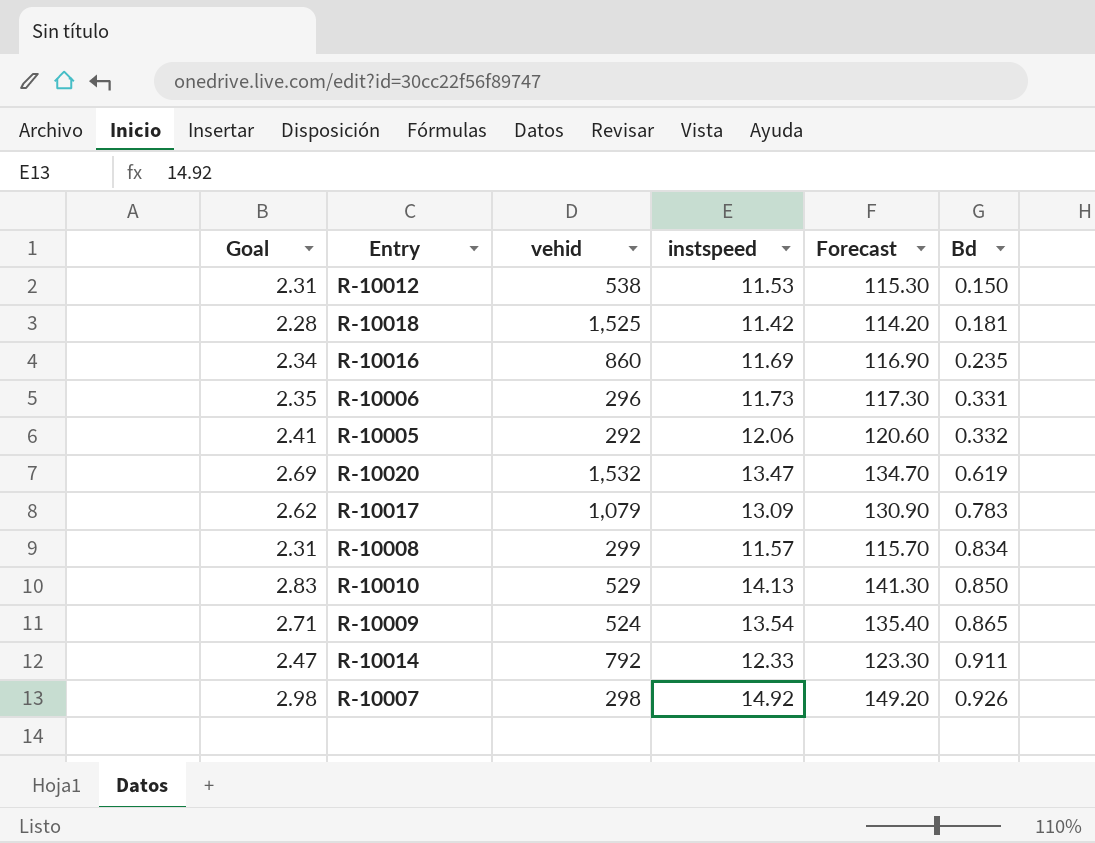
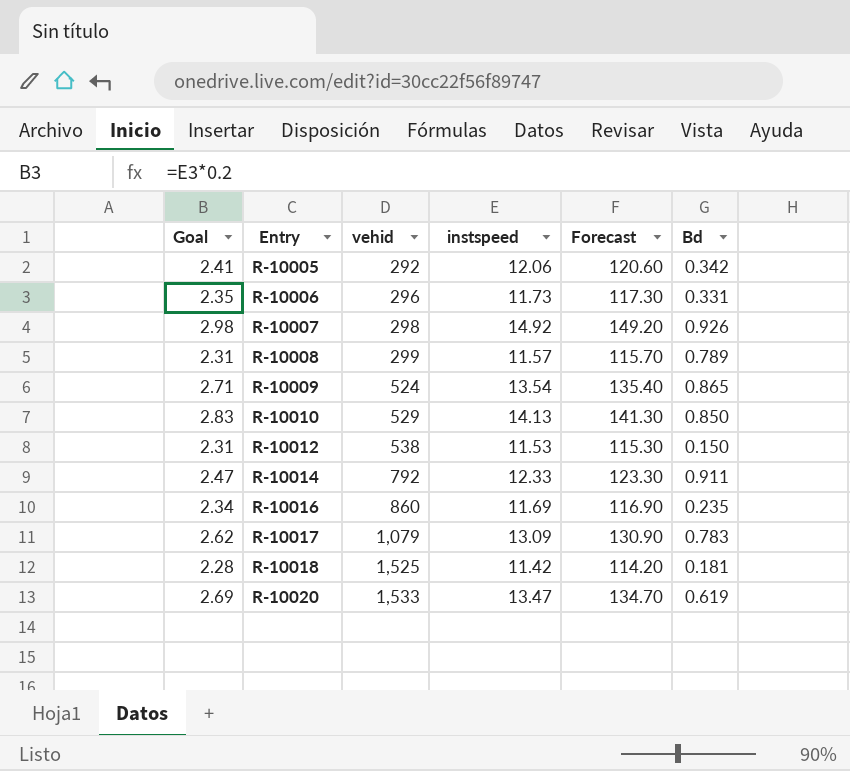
row order: Bd ascending -> Entry ascending
R-10005 | Bd: 0.332 -> 0.342
R-10008 | Bd: 0.834 -> 0.789
R-10020 | vehid: 1,532 -> 1,533

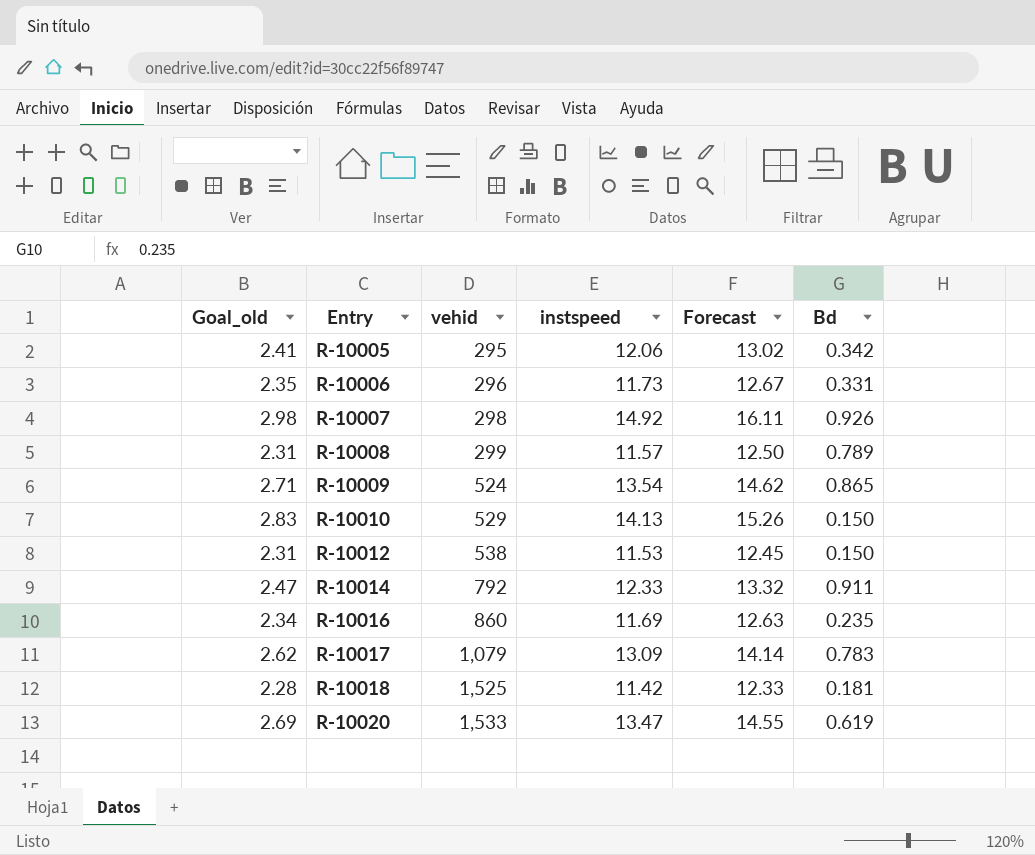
column name: Goal -> Goal_old
column Forecast | formula: [instspeed] * 10 -> [instspeed] * 1.08
R-10005 | vehid: 292 -> 295
R-10010 | Bd: 0.850 -> 0.150

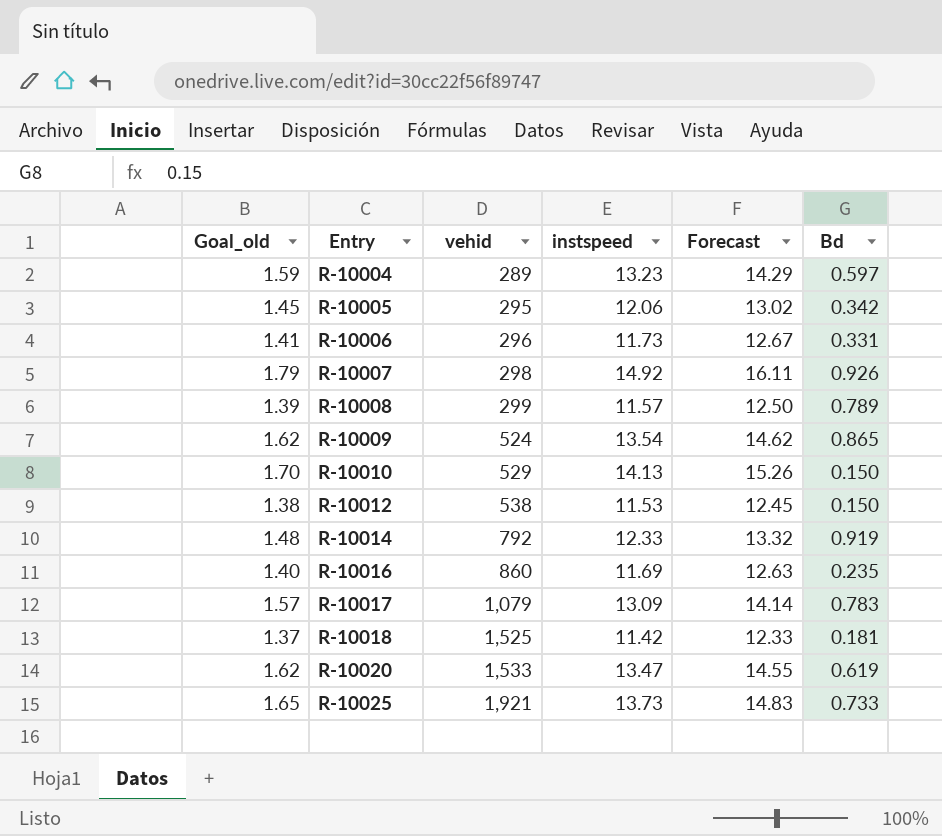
column Goal_old | formula: [instspeed] * 0.2 -> [instspeed] * 0.12
row R-10004: none -> 1.59 | 289 | 13.23 | 14.29 | 0.597
R-10014 | Bd: 0.911 -> 0.919
row R-10025: none -> 1.65 | 1,921 | 13.73 | 14.83 | 0.733

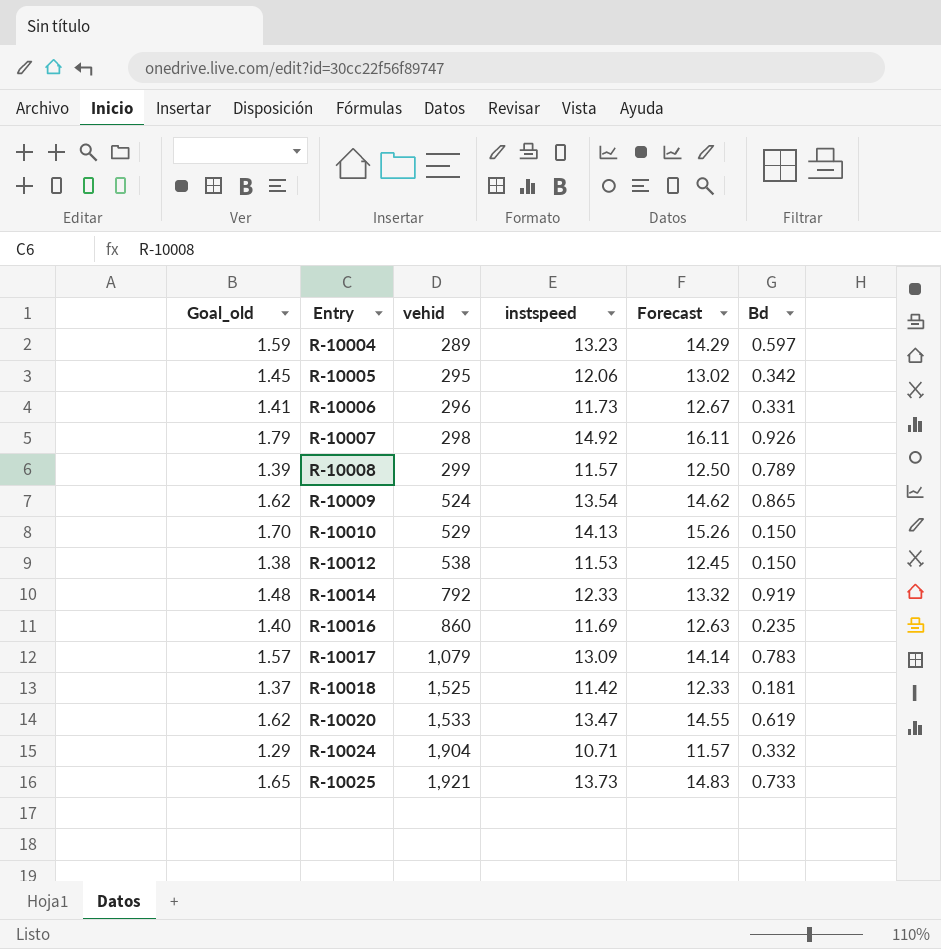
row R-10024: none -> 1.29 | 1,904 | 10.71 | 11.57 | 0.332

